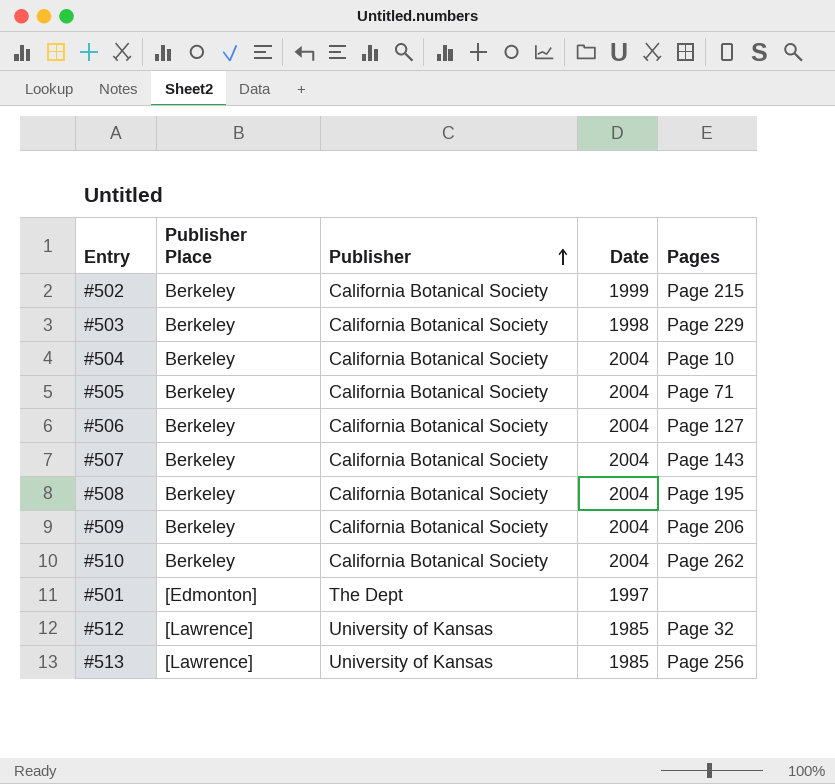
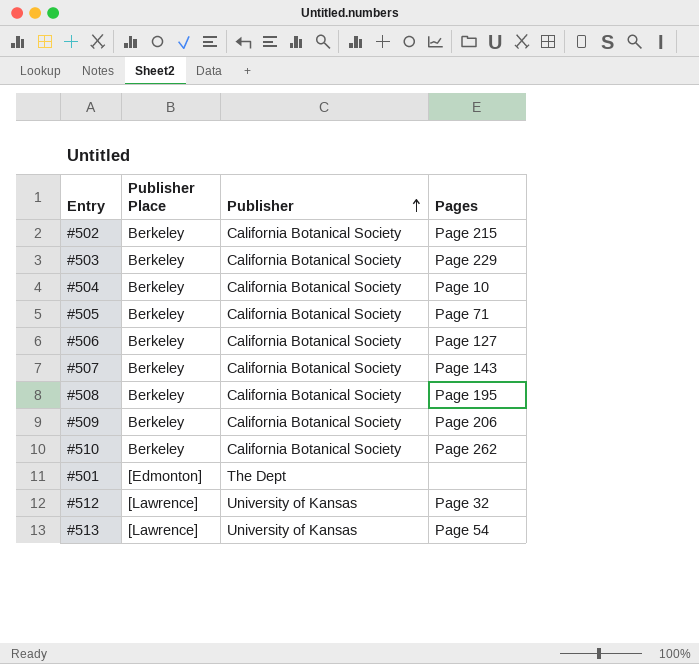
column Date | position: 4 -> none
#513 | Pages: Page 256 -> Page 54

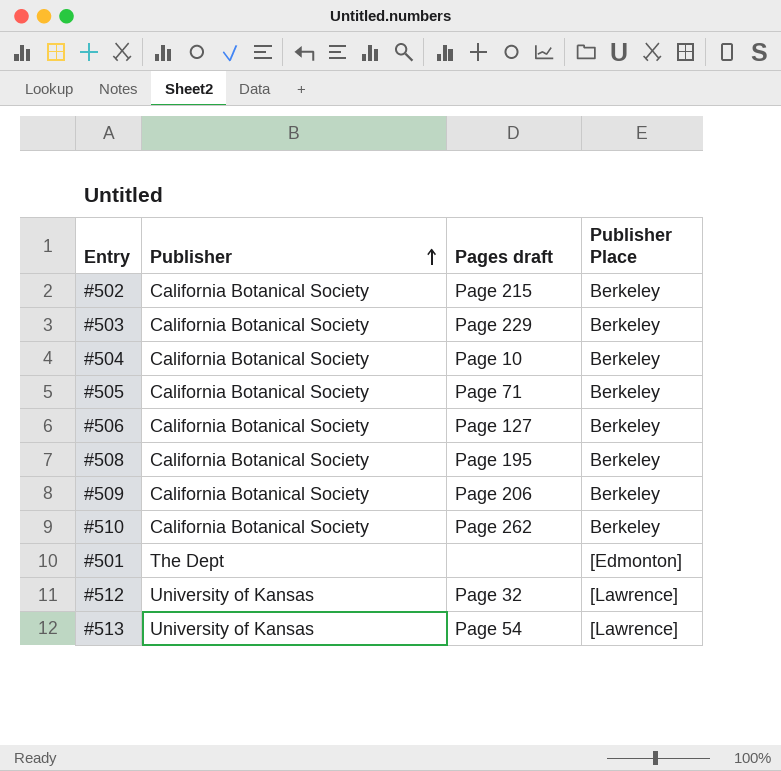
column name: Pages -> Pages draft
column Publisher Place | position: 2 -> 4
row #507: Berkeley | California Botanical Society | Page 143 -> none

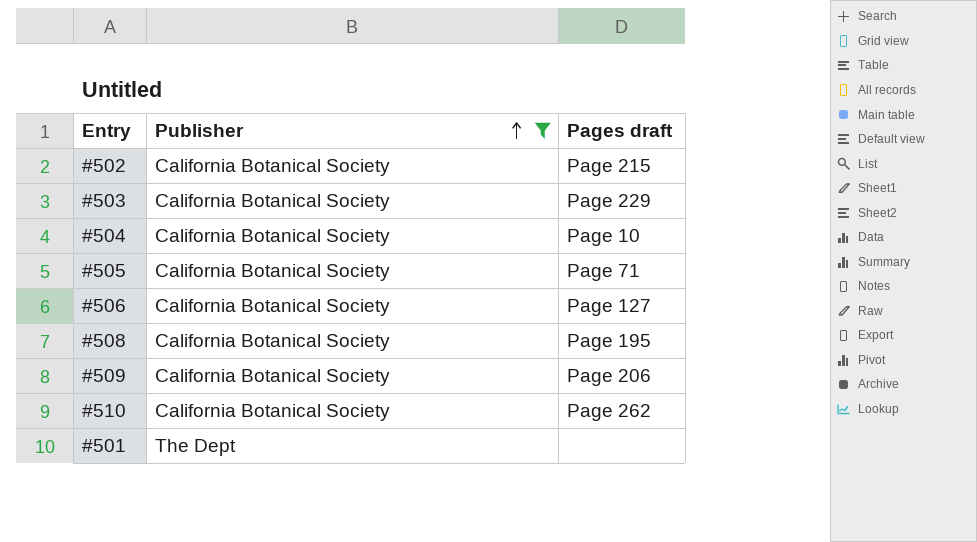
filter: none -> Publisher != University of Kansas
column Publisher Place | position: 4 -> none

